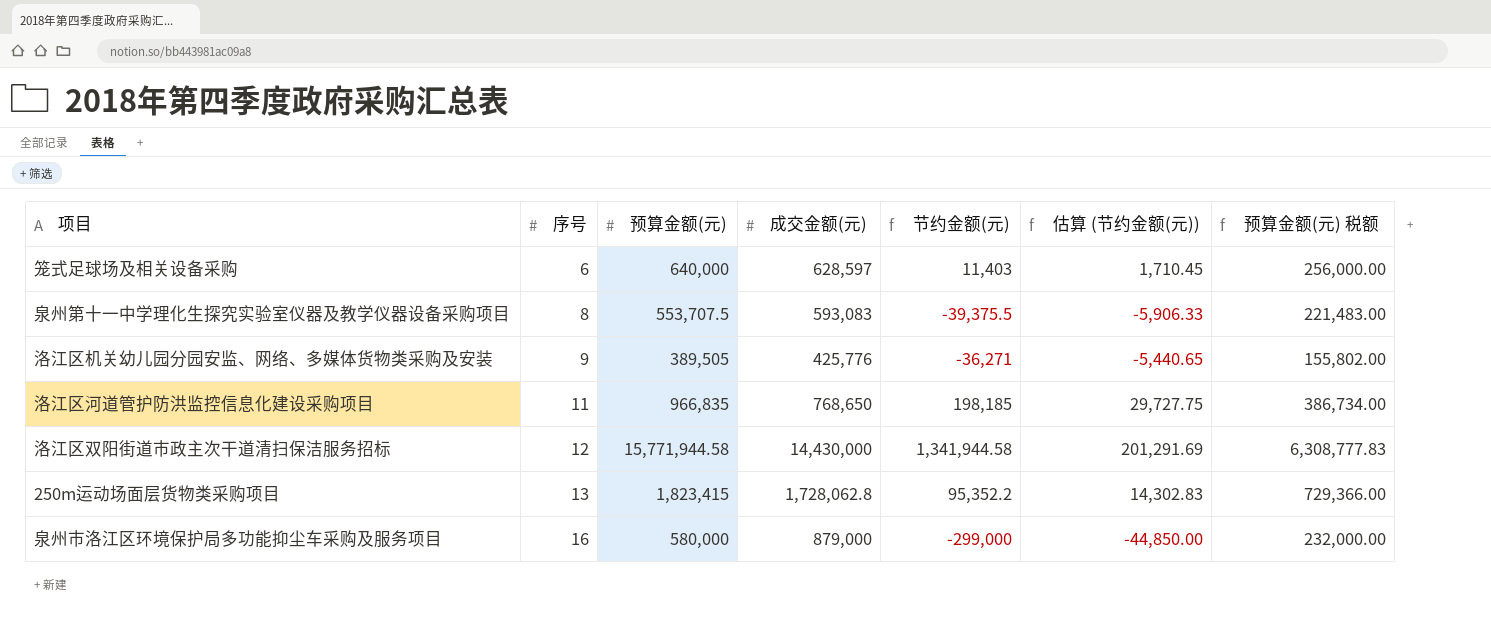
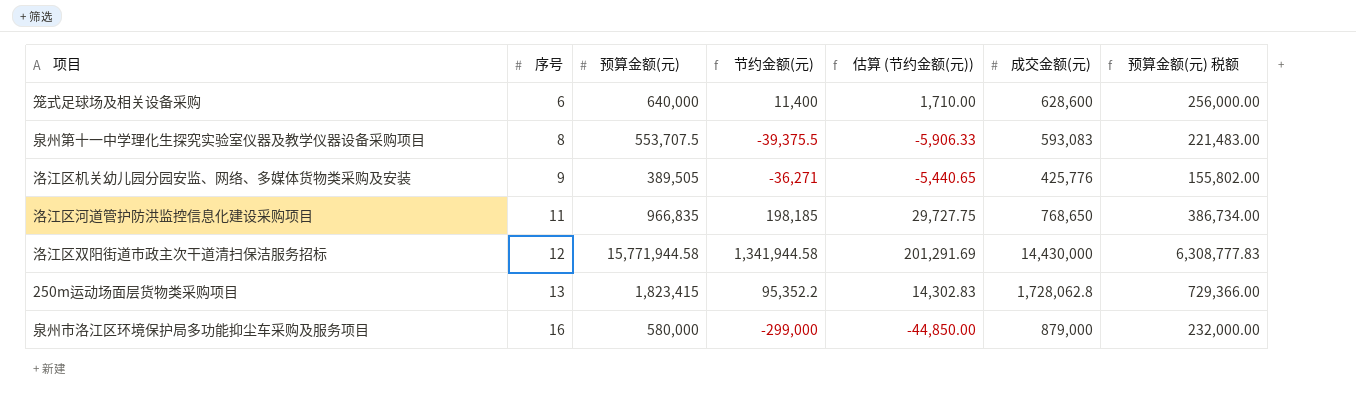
column 成交金额(元) | position: 4 -> 6
笼式足球场及相关设备采购 | 节约金额(元): 11,403 -> 11,400
笼式足球场及相关设备采购 | 估算 (节约金额(元)): 1,710.45 -> 1,710.00
笼式足球场及相关设备采购 | 成交金额(元): 628,597 -> 628,600

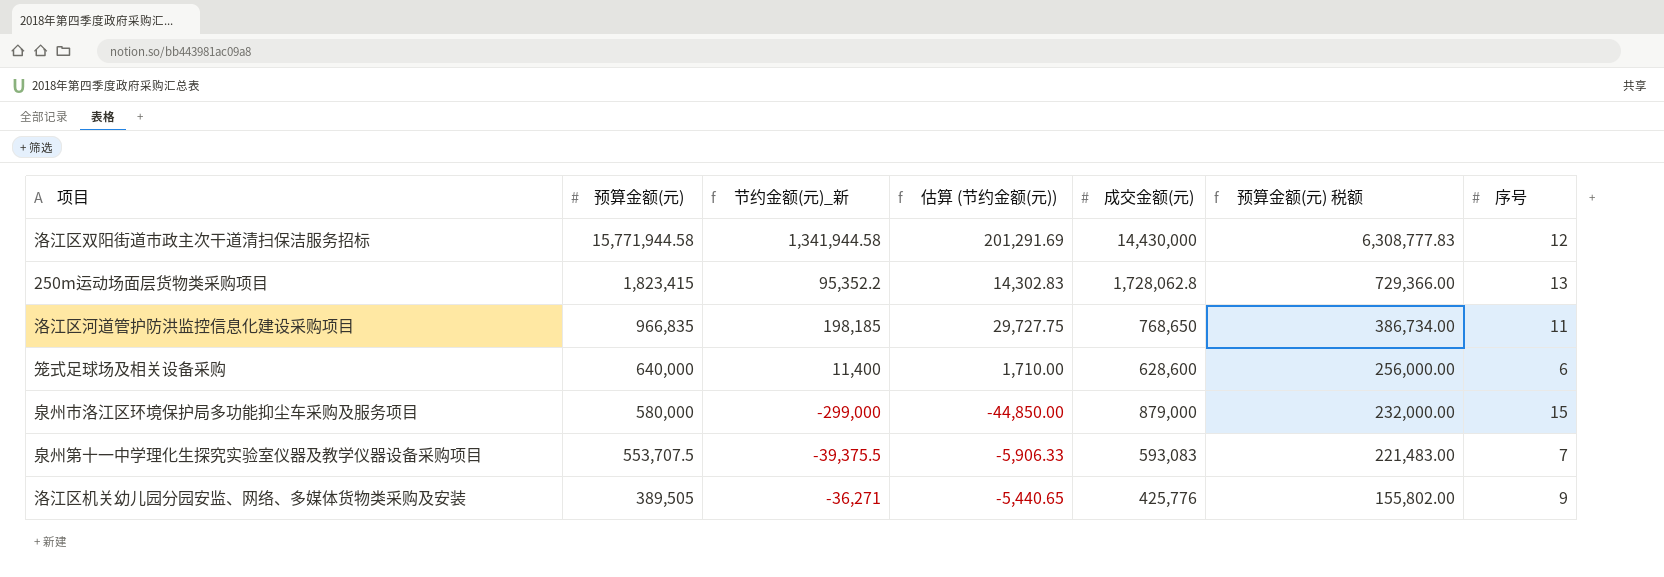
row order: 序号 ascending -> 预算金额(元) descending
column name: 节约金额(元) -> 节约金额(元)_新
column 序号 | position: 2 -> 7
泉州市洛江区环境保护局多功能抑尘车采购及服务项目 | 序号: 16 -> 15
泉州第十一中学理化生探究实验室仪器及教学仪器设备采购项目 | 序号: 8 -> 7

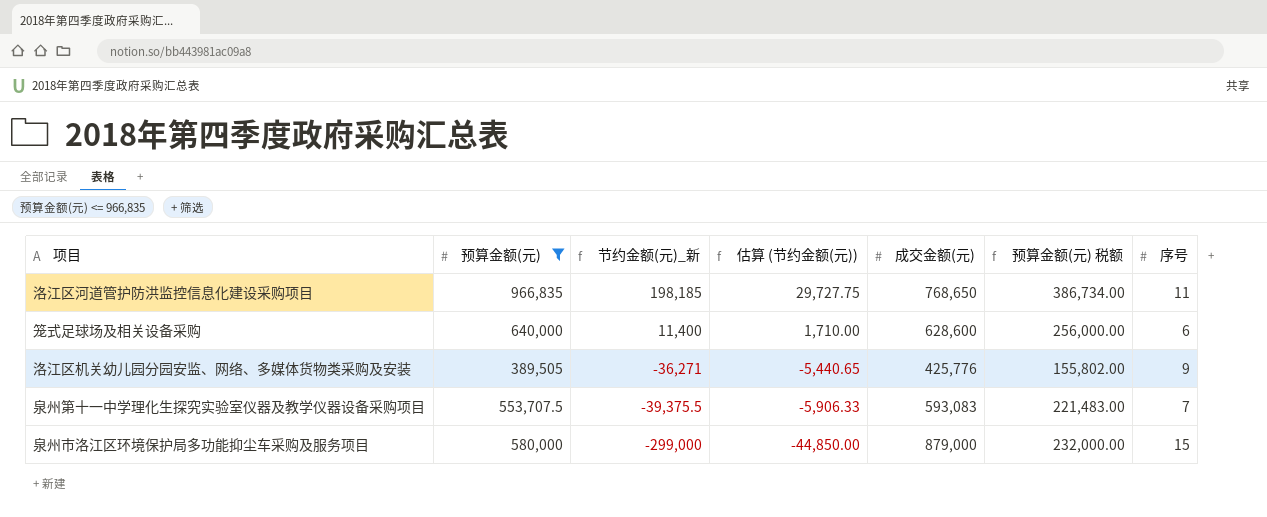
filter: none -> 预算金额(元) <= 966,835
row order: 预算金额(元) descending -> 节约金额(元)_新 descending

